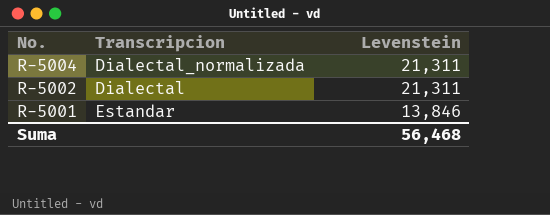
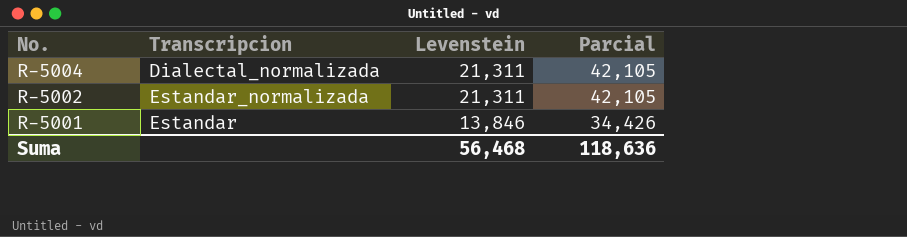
column Parcial | position: none -> 4
R-5002 | Transcripcion: Dialectal -> Estandar_normalizada

